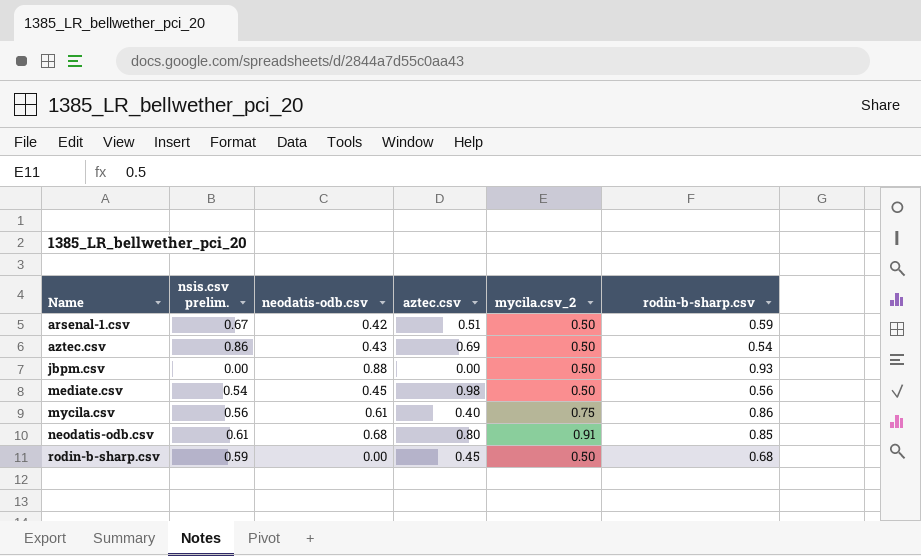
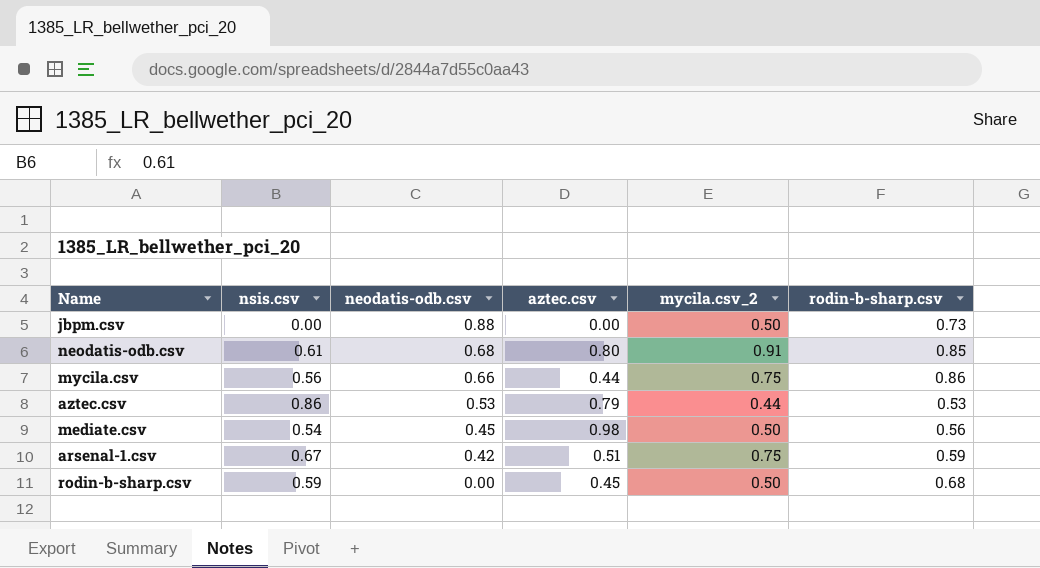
row order: Name ascending -> neodatis-odb.csv descending
column name: nsis.csv prelim. -> nsis.csv
jbpm.csv | rodin-b-sharp.csv: 0.93 -> 0.73
mycila.csv | neodatis-odb.csv: 0.61 -> 0.66
mycila.csv | aztec.csv: 0.40 -> 0.44
aztec.csv | neodatis-odb.csv: 0.43 -> 0.53
aztec.csv | aztec.csv: 0.69 -> 0.79
aztec.csv | mycila.csv_2: 0.50 -> 0.44
aztec.csv | rodin-b-sharp.csv: 0.54 -> 0.53
arsenal-1.csv | mycila.csv_2: 0.50 -> 0.75

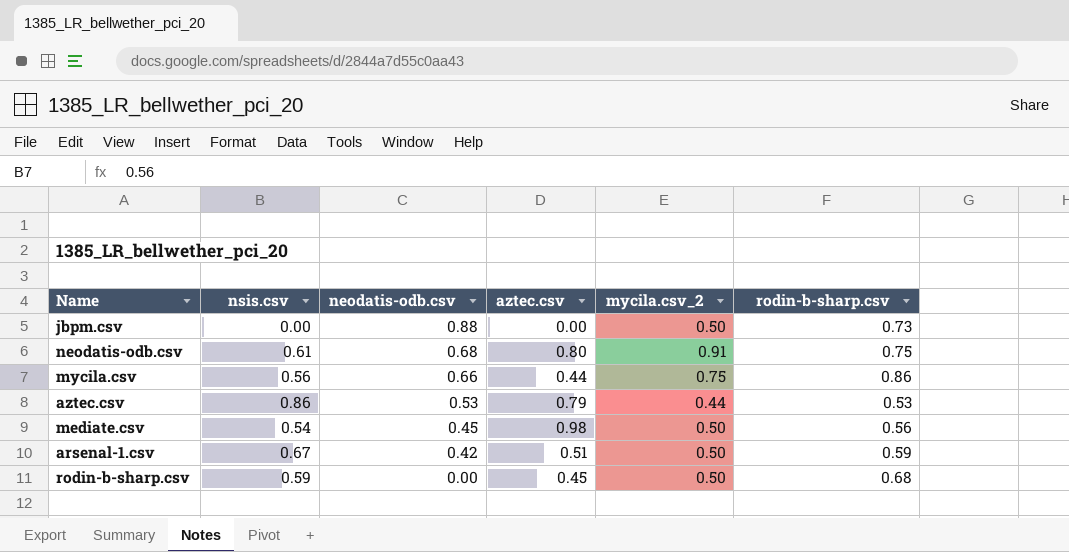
neodatis-odb.csv | rodin-b-sharp.csv: 0.85 -> 0.75
arsenal-1.csv | mycila.csv_2: 0.75 -> 0.50

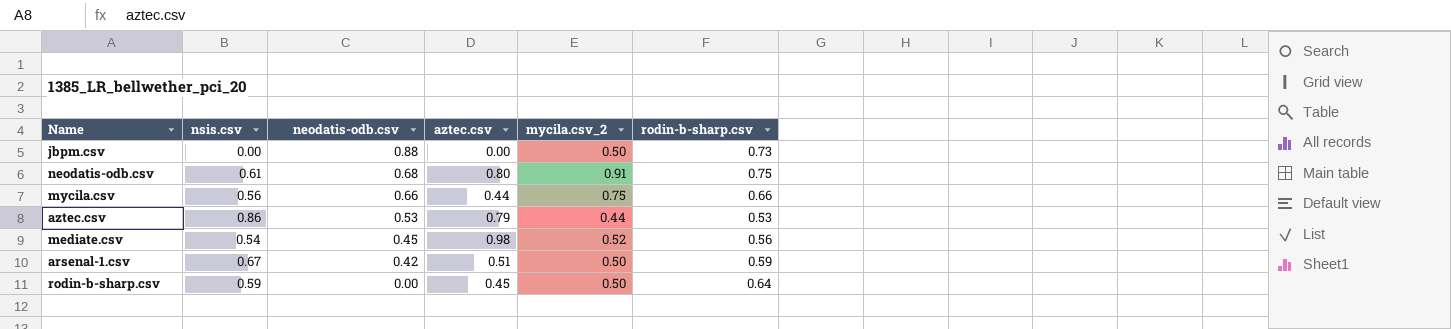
mycila.csv | rodin-b-sharp.csv: 0.86 -> 0.66
mediate.csv | mycila.csv_2: 0.50 -> 0.52
rodin-b-sharp.csv | rodin-b-sharp.csv: 0.68 -> 0.64

